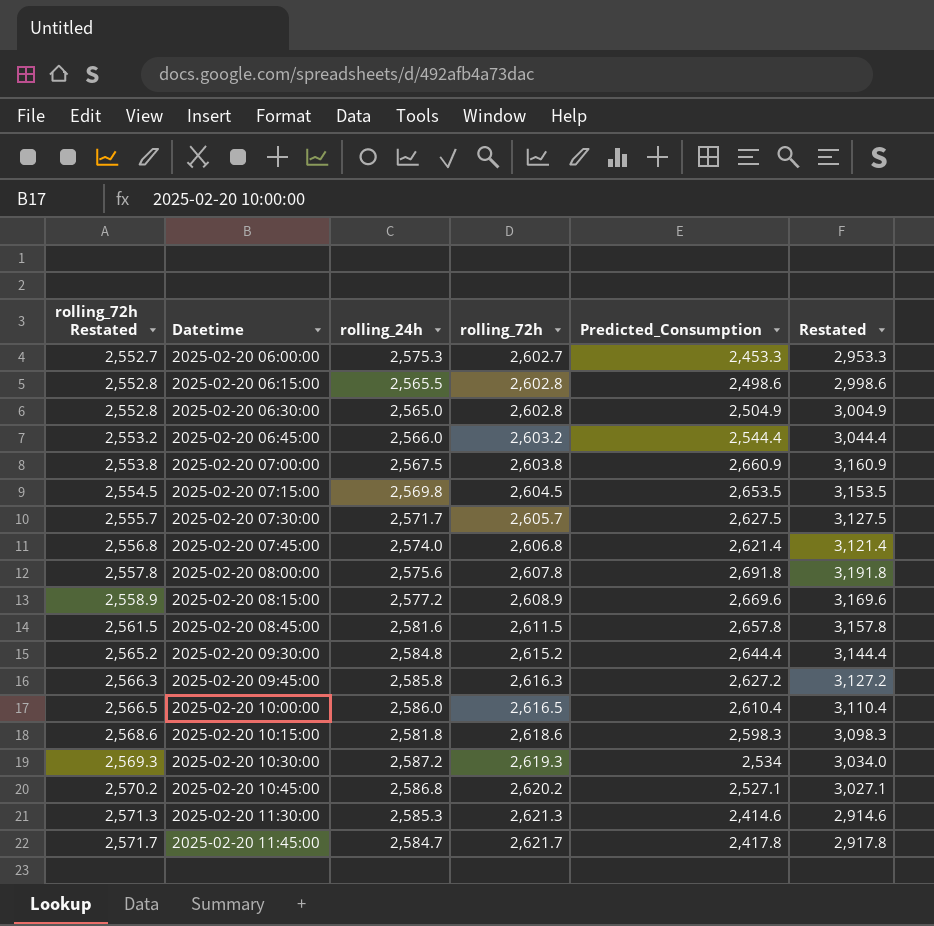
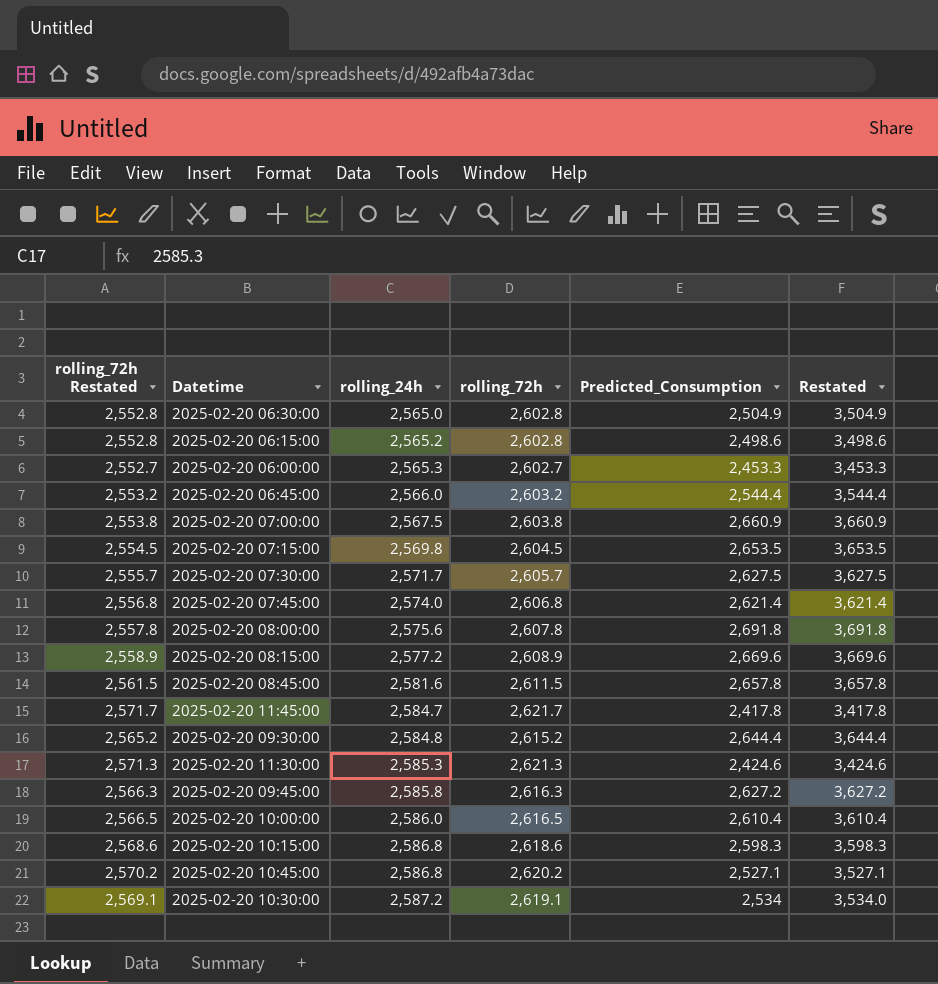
row order: rolling_72h Restated ascending -> rolling_24h ascending
column Restated | formula: [Predicted_Consumption] + 500 -> [Predicted_Consumption] + 1000
2025-02-20 06:15:00 | rolling_24h: 2,565.5 -> 2,565.2
2025-02-20 06:00:00 | rolling_24h: 2,575.3 -> 2,565.3
2025-02-20 11:30:00 | Predicted_Consumption: 2,414.6 -> 2,424.6
2025-02-20 10:15:00 | rolling_24h: 2,581.8 -> 2,586.8
2025-02-20 10:30:00 | rolling_72h Restated: 2,569.3 -> 2,569.1
2025-02-20 10:30:00 | rolling_72h: 2,619.3 -> 2,619.1

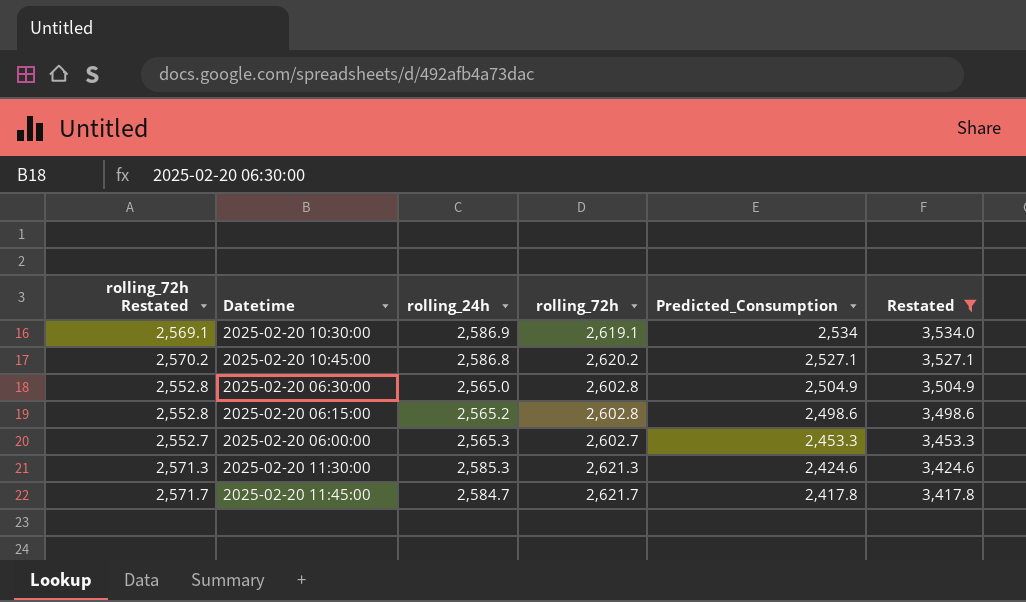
filter: none -> Restated <= 3,534.0
row order: rolling_24h ascending -> Predicted_Consumption descending
2025-02-20 10:30:00 | rolling_24h: 2,587.2 -> 2,586.9

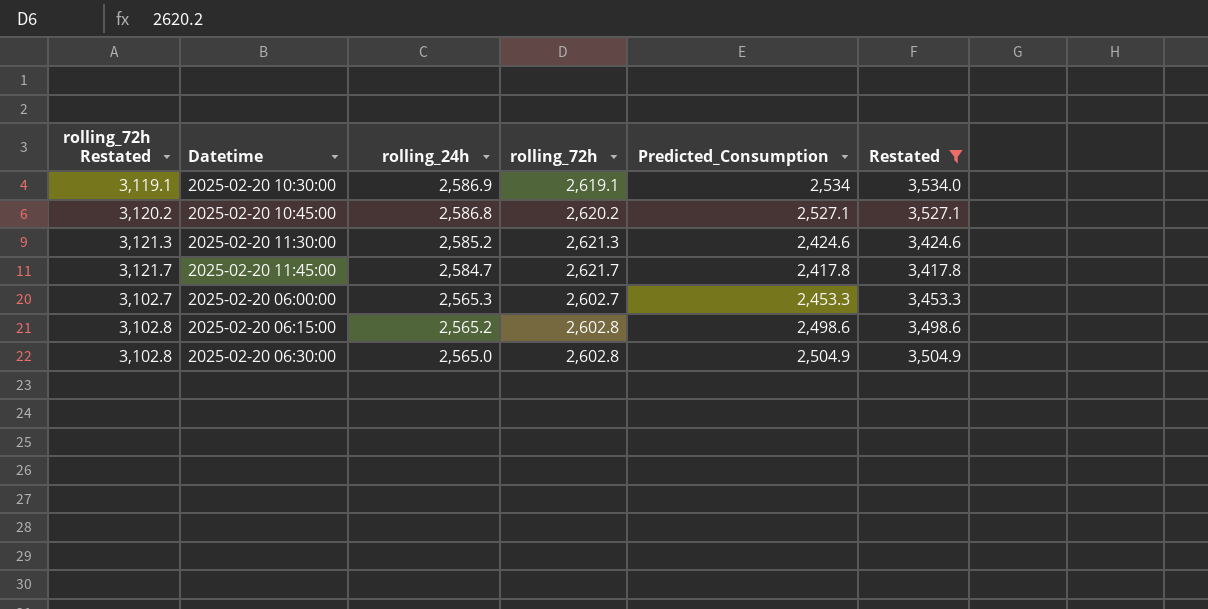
row order: Predicted_Consumption descending -> rolling_24h descending
column rolling_72h Restated | formula: [rolling_72h] - 50 -> [rolling_72h] + 500
2025-02-20 11:30:00 | rolling_24h: 2,585.3 -> 2,585.2

